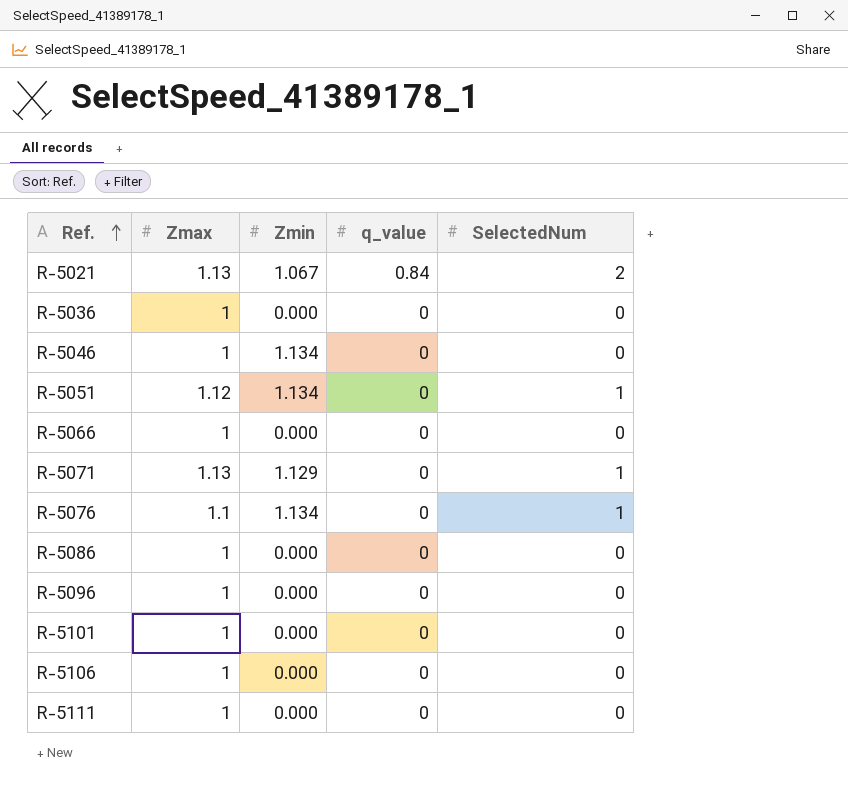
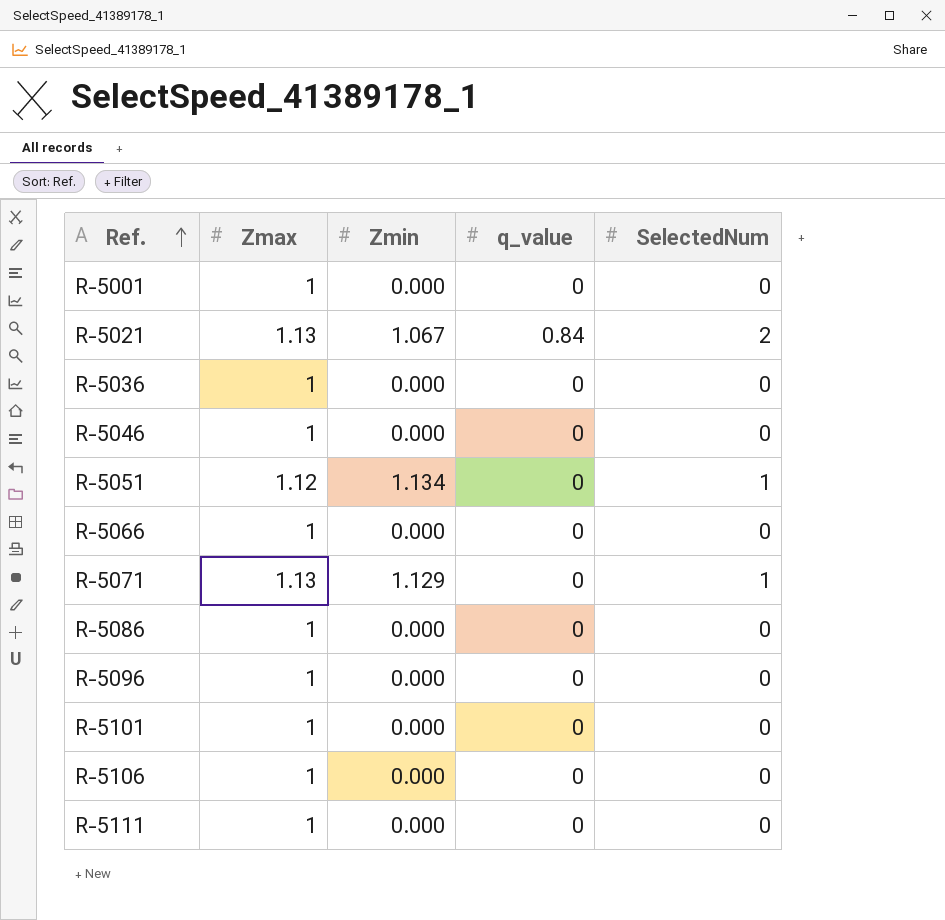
row R-5076: 1.1 | 1.134 | 0 | 1 -> none
row R-5001: none -> 1 | 0.000 | 0 | 0
R-5046 | Zmin: 1.134 -> 0.000

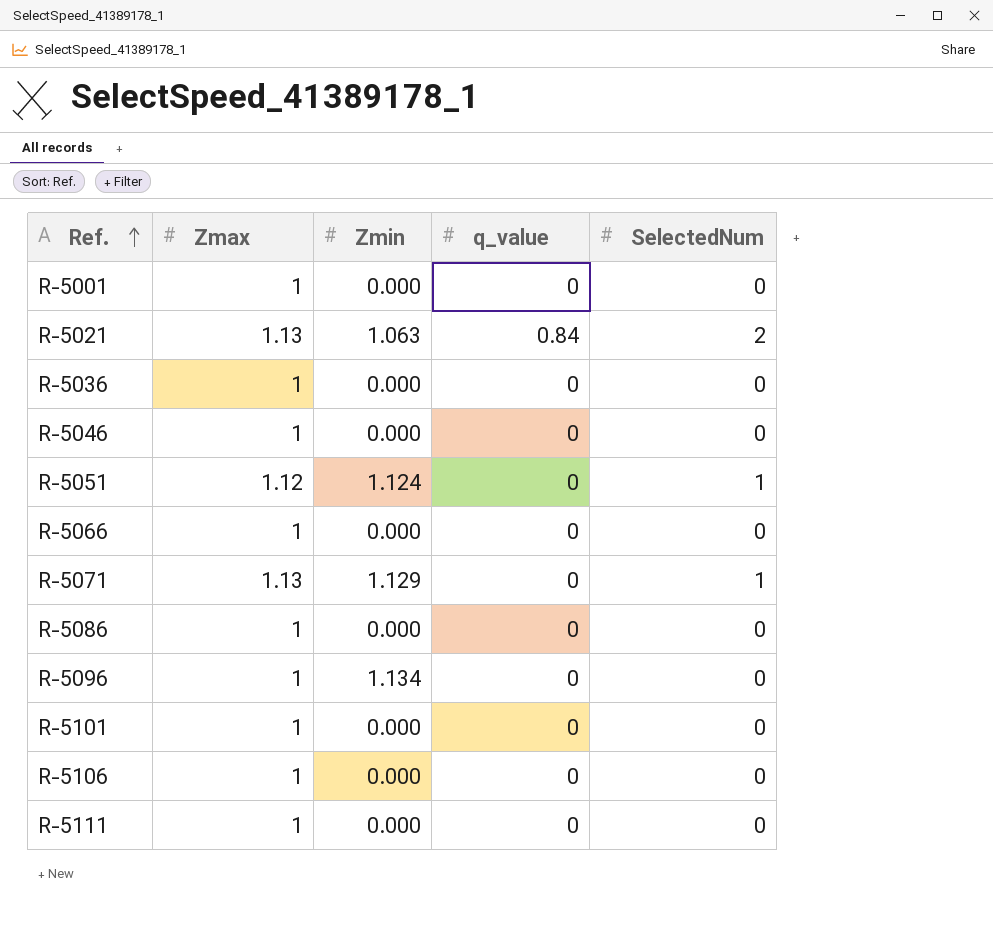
R-5021 | Zmin: 1.067 -> 1.063
R-5051 | Zmin: 1.134 -> 1.124
R-5096 | Zmin: 0.000 -> 1.134

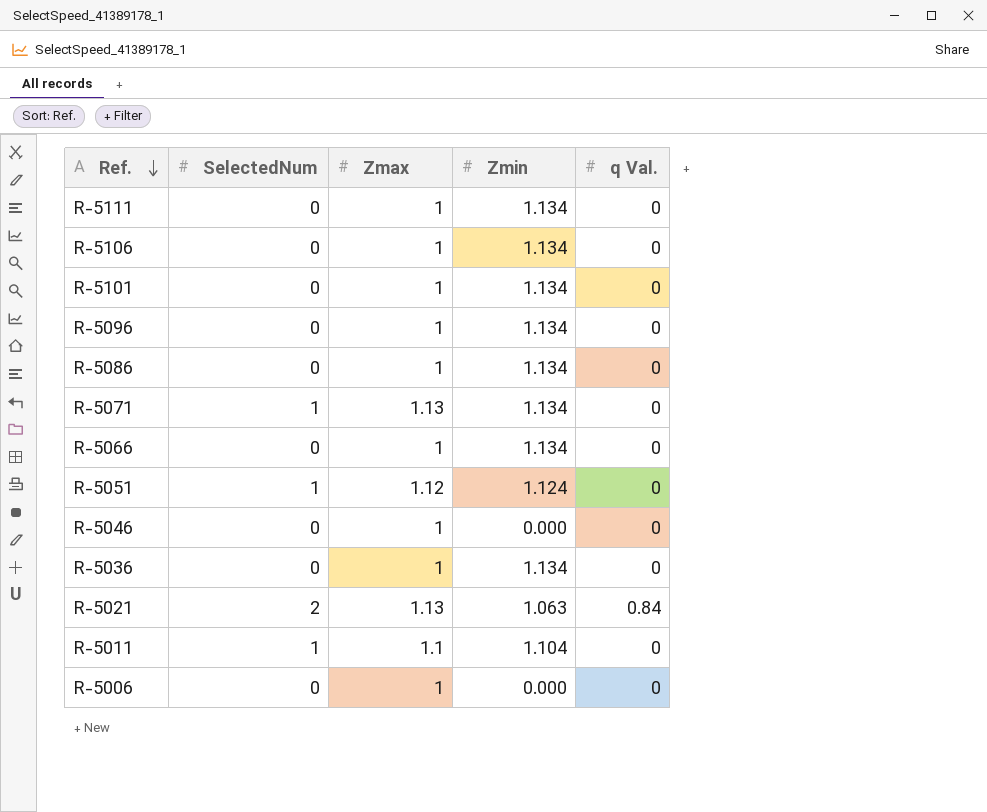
row order: Ref. ascending -> Ref. descending
column SelectedNum | position: 5 -> 2
column name: q_value -> q Val.
row R-5001: 1 | 0.000 | 0 | 0 -> none
R-5111 | Zmin: 0.000 -> 1.134
R-5106 | Zmin: 0.000 -> 1.134
R-5101 | Zmin: 0.000 -> 1.134
R-5086 | Zmin: 0.000 -> 1.134
R-5071 | Zmin: 1.129 -> 1.134
R-5066 | Zmin: 0.000 -> 1.134
R-5036 | Zmin: 0.000 -> 1.134
row R-5011: none -> 1 | 1.1 | 1.104 | 0
row R-5006: none -> 0 | 1 | 0.000 | 0

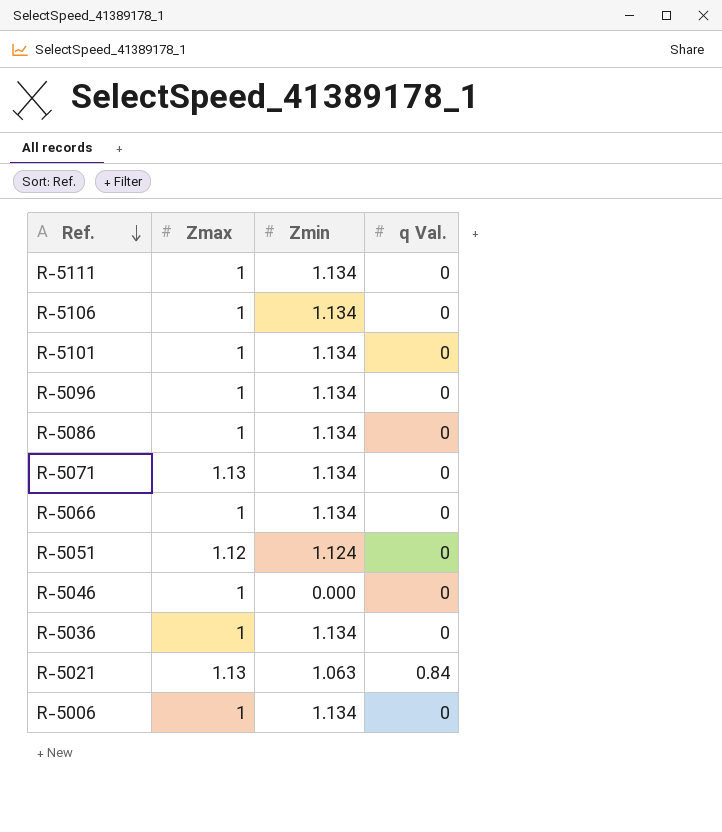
column SelectedNum | position: 2 -> none
row R-5011: 1 | 1.1 | 1.104 | 0 -> none
R-5006 | Zmin: 0.000 -> 1.134

